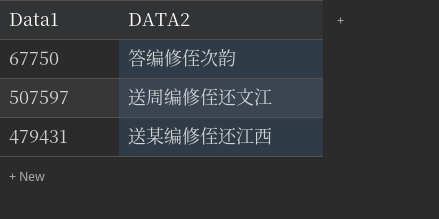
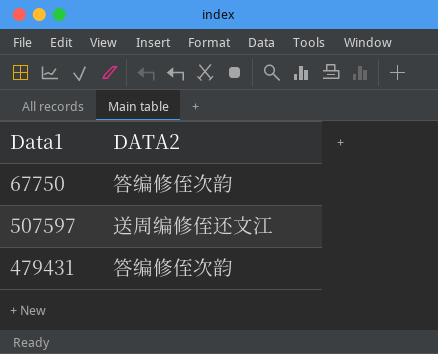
479431 | DATA2: 送某编修侄还江西 -> 答编修侄次韵

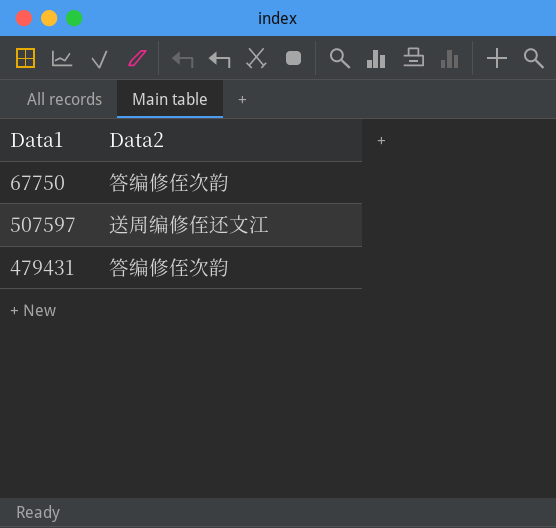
column name: DATA2 -> Data2

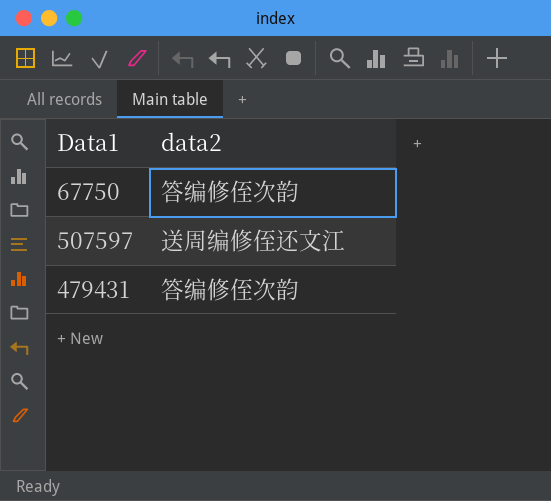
column name: Data2 -> data2

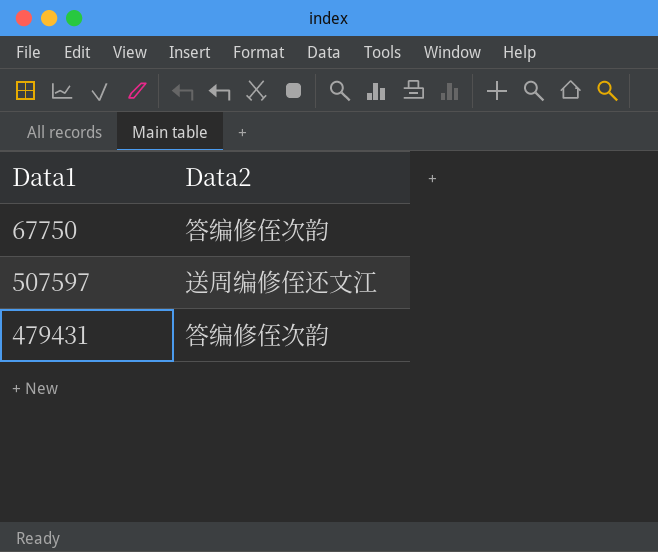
column name: data2 -> Data2

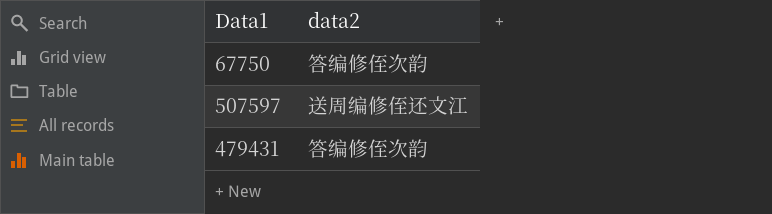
column name: Data2 -> data2

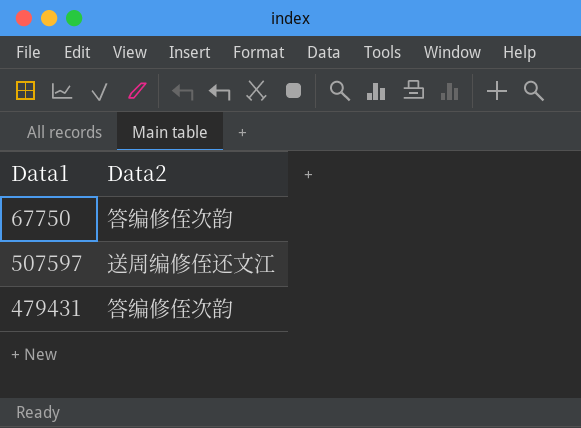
column name: data2 -> Data2

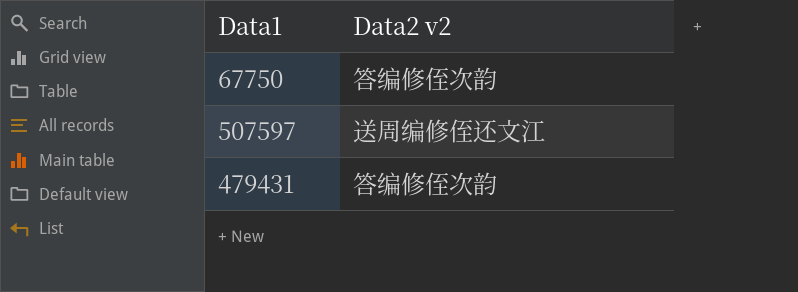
column name: Data2 -> Data2 v2

